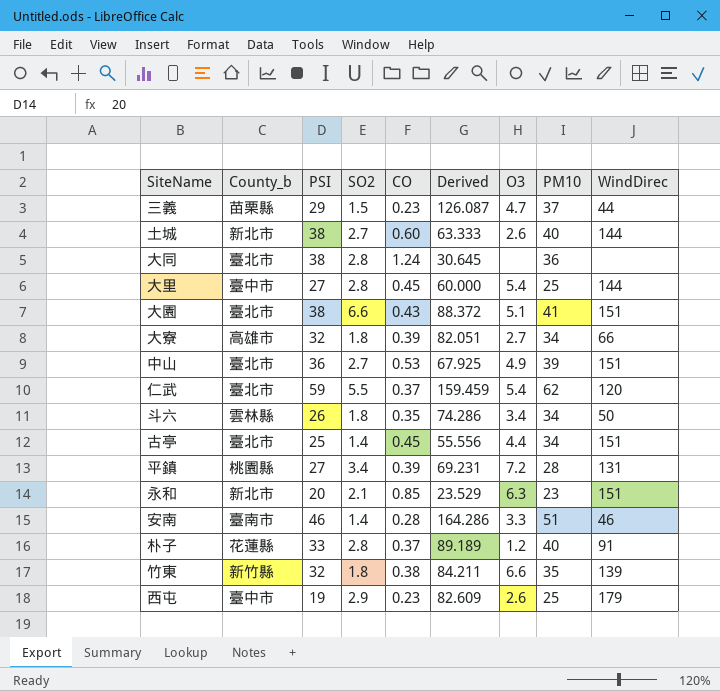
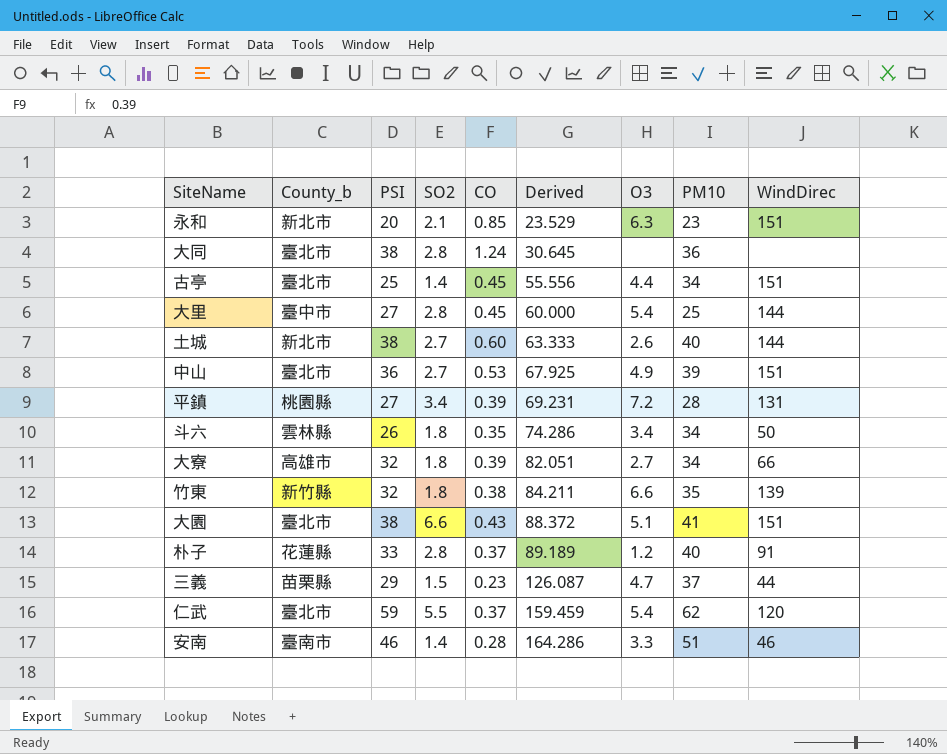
row order: none -> Derived ascending
row 西屯: 臺中市 | 19 | 2.9 | 0.23 | 82.609 | 2.6 | 25 | 179 -> none

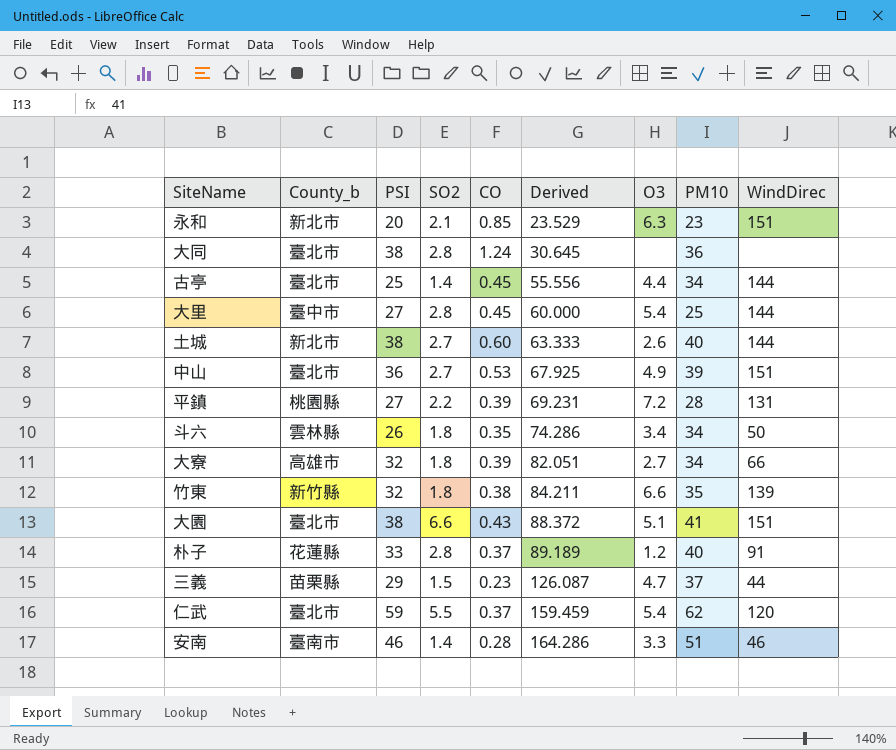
古亭 | WindDirec: 151 -> 144
平鎮 | SO2: 3.4 -> 2.2

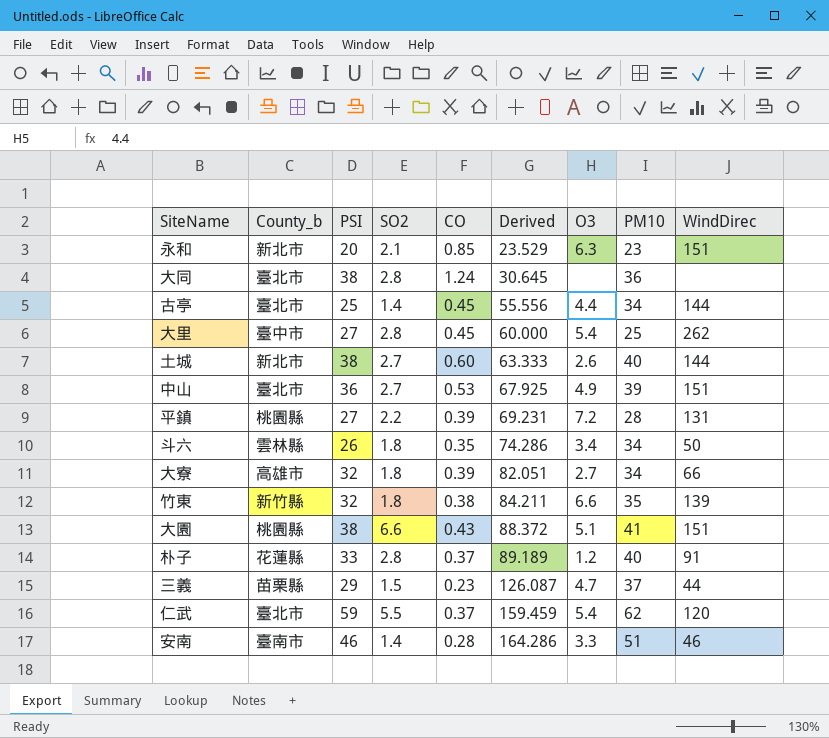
大里 | WindDirec: 144 -> 262
大園 | County_b: 臺北市 -> 桃園縣

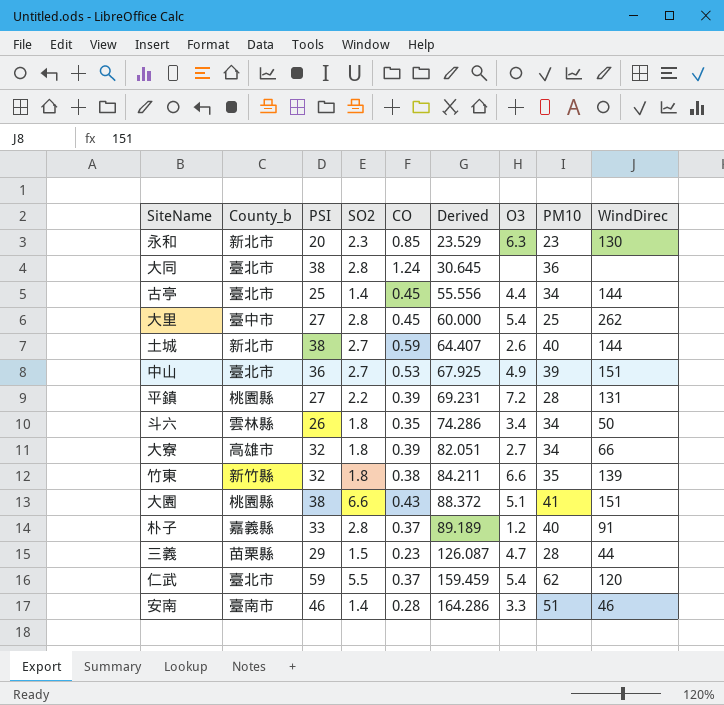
永和 | SO2: 2.1 -> 2.3
永和 | WindDirec: 151 -> 130
土城 | CO: 0.60 -> 0.59
土城 | Derived: 63.333 -> 64.407
朴子 | County_b: 花蓮縣 -> 嘉義縣
三義 | PM10: 37 -> 28

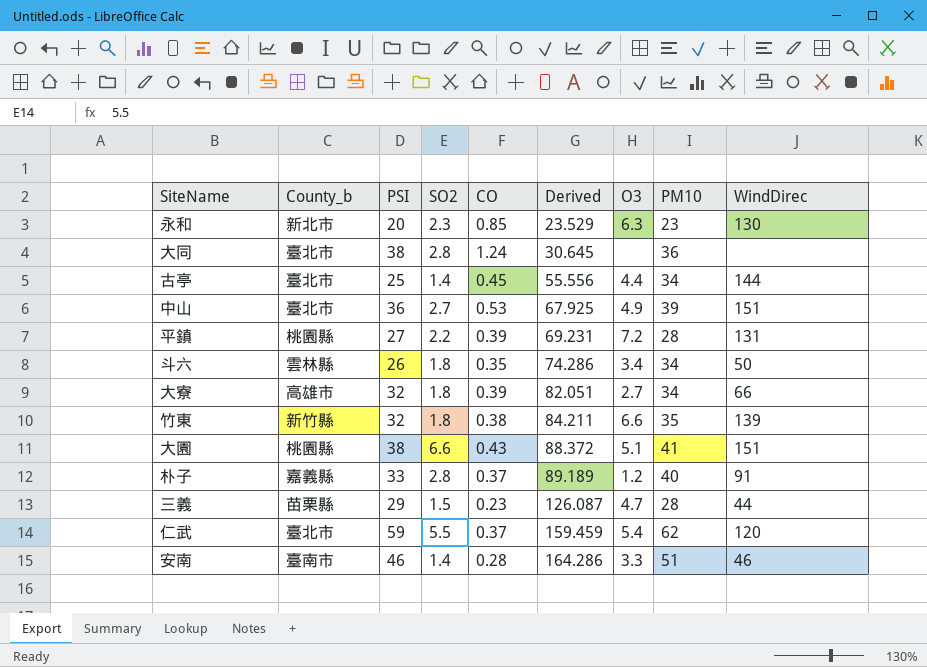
row 大里: 臺中市 | 27 | 2.8 | 0.45 | 60.000 | 5.4 | 25 | 262 -> none
row 土城: 新北市 | 38 | 2.7 | 0.59 | 64.407 | 2.6 | 40 | 144 -> none

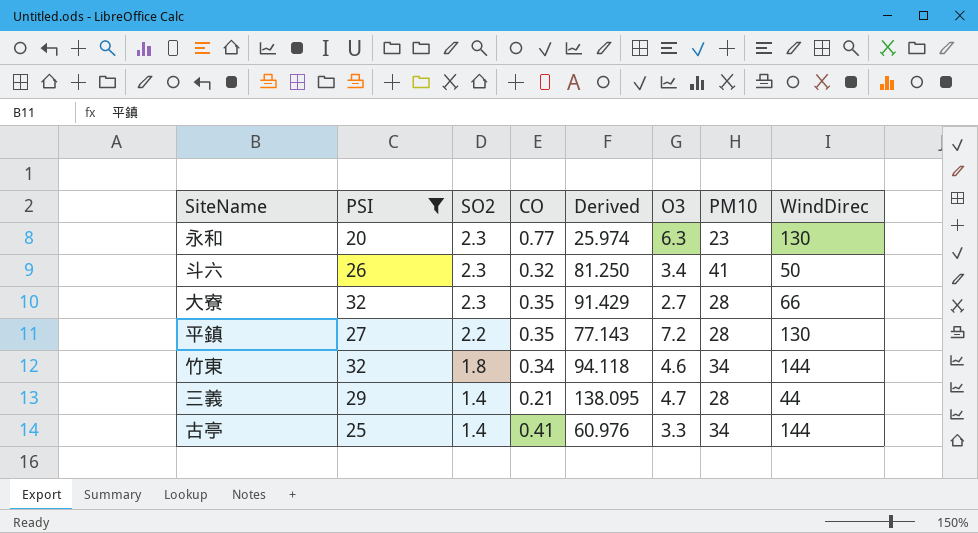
filter: none -> PSI <= 32
row order: Derived ascending -> SO2 descending
column County_b | position: 2 -> none
永和 | CO: 0.85 -> 0.77
永和 | Derived: 23.529 -> 25.974
斗六 | SO2: 1.8 -> 2.3
斗六 | CO: 0.35 -> 0.32
斗六 | Derived: 74.286 -> 81.250
斗六 | PM10: 34 -> 41
大寮 | SO2: 1.8 -> 2.3
大寮 | CO: 0.39 -> 0.35
大寮 | Derived: 82.051 -> 91.429
大寮 | PM10: 34 -> 28
平鎮 | CO: 0.39 -> 0.35
平鎮 | Derived: 69.231 -> 77.143
平鎮 | WindDirec: 131 -> 130
竹東 | CO: 0.38 -> 0.34
竹東 | Derived: 84.211 -> 94.118
竹東 | O3: 6.6 -> 4.6
竹東 | PM10: 35 -> 34
竹東 | WindDirec: 139 -> 144
三義 | SO2: 1.5 -> 1.4
三義 | CO: 0.23 -> 0.21
三義 | Derived: 126.087 -> 138.095
古亭 | CO: 0.45 -> 0.41
古亭 | Derived: 55.556 -> 60.976
古亭 | O3: 4.4 -> 3.3

